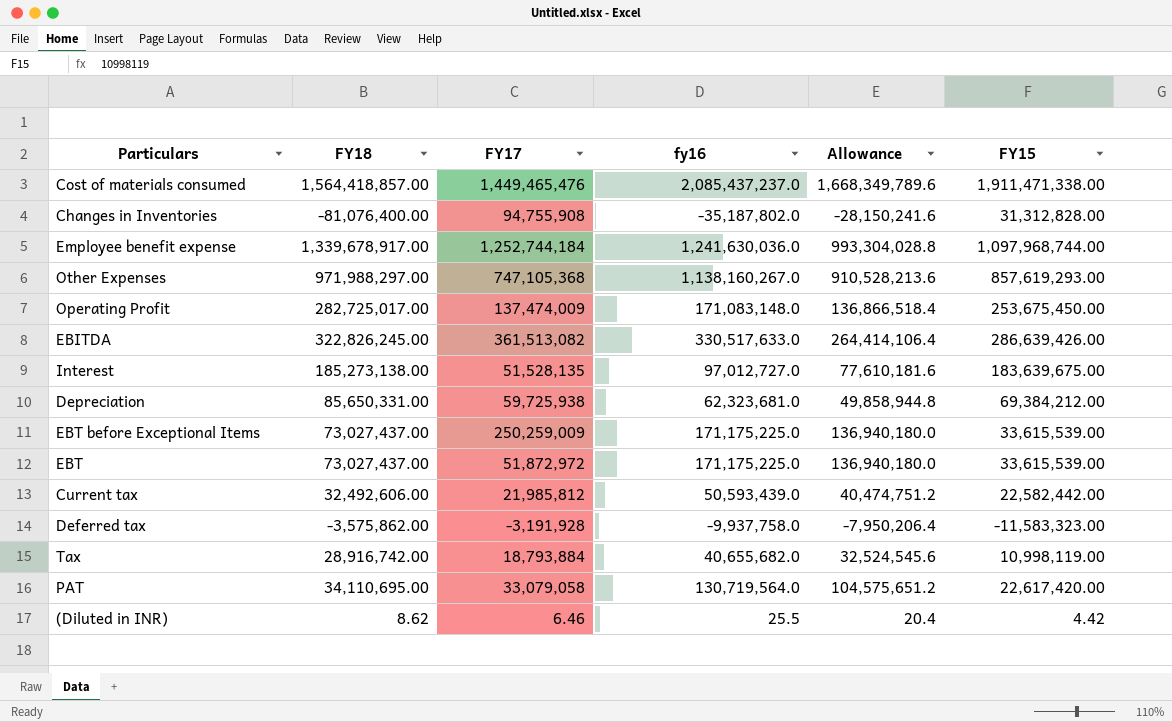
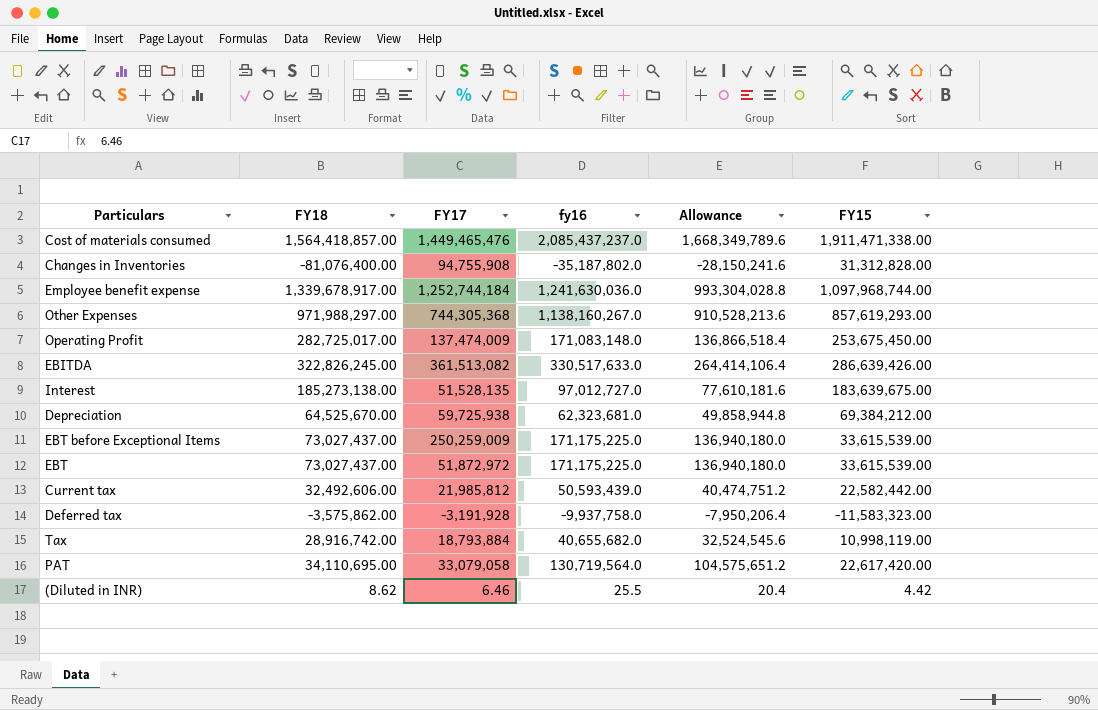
Other Expenses | FY17: 747,105,368 -> 744,305,368
Depreciation | FY18: 85,650,331.00 -> 64,525,670.00

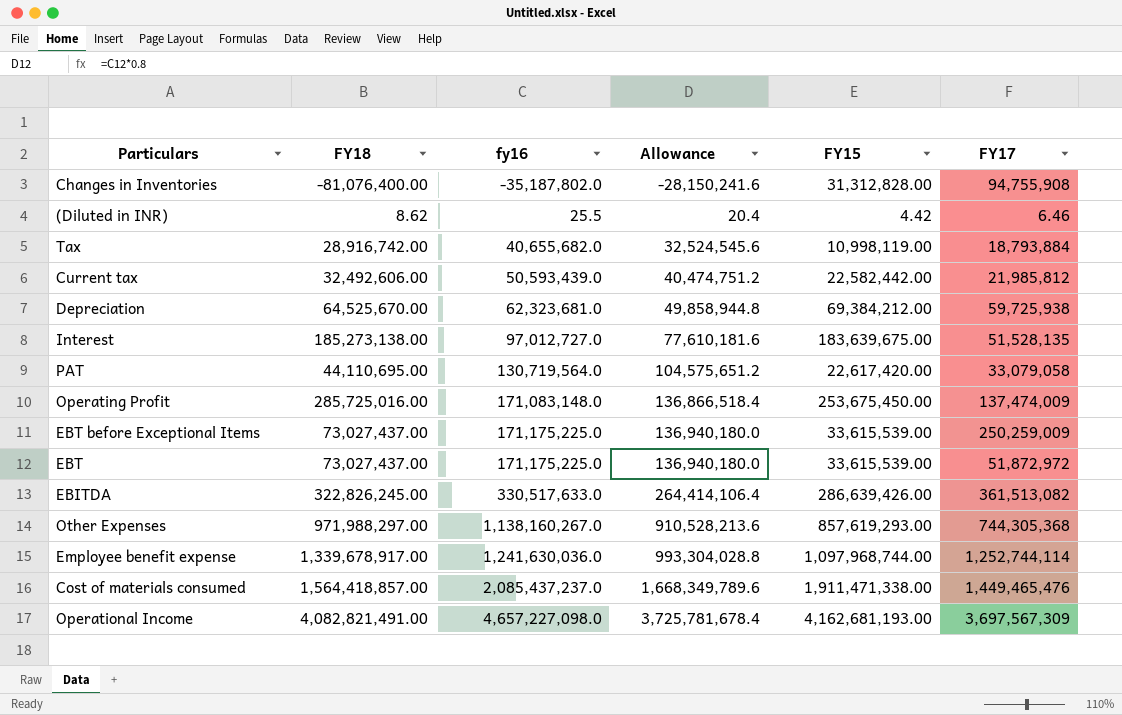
row order: none -> fy16 ascending
column FY17 | position: 3 -> 6
row Deferred tax: -3,575,862.00 | -3,191,928 | -9,937,758.0 | -7,950,206.4 | -11,583,323.00 -> none
PAT | FY18: 34,110,695.00 -> 44,110,695.00
Operating Profit | FY18: 282,725,017.00 -> 285,725,016.00
Employee benefit expense | FY17: 1,252,744,184 -> 1,252,744,114
row Operational Income: none -> 4,082,821,491.00 | 4,657,227,098.0 | 3,725,781,678.4 | 4,162,681,193.00 | 3,697,567,309

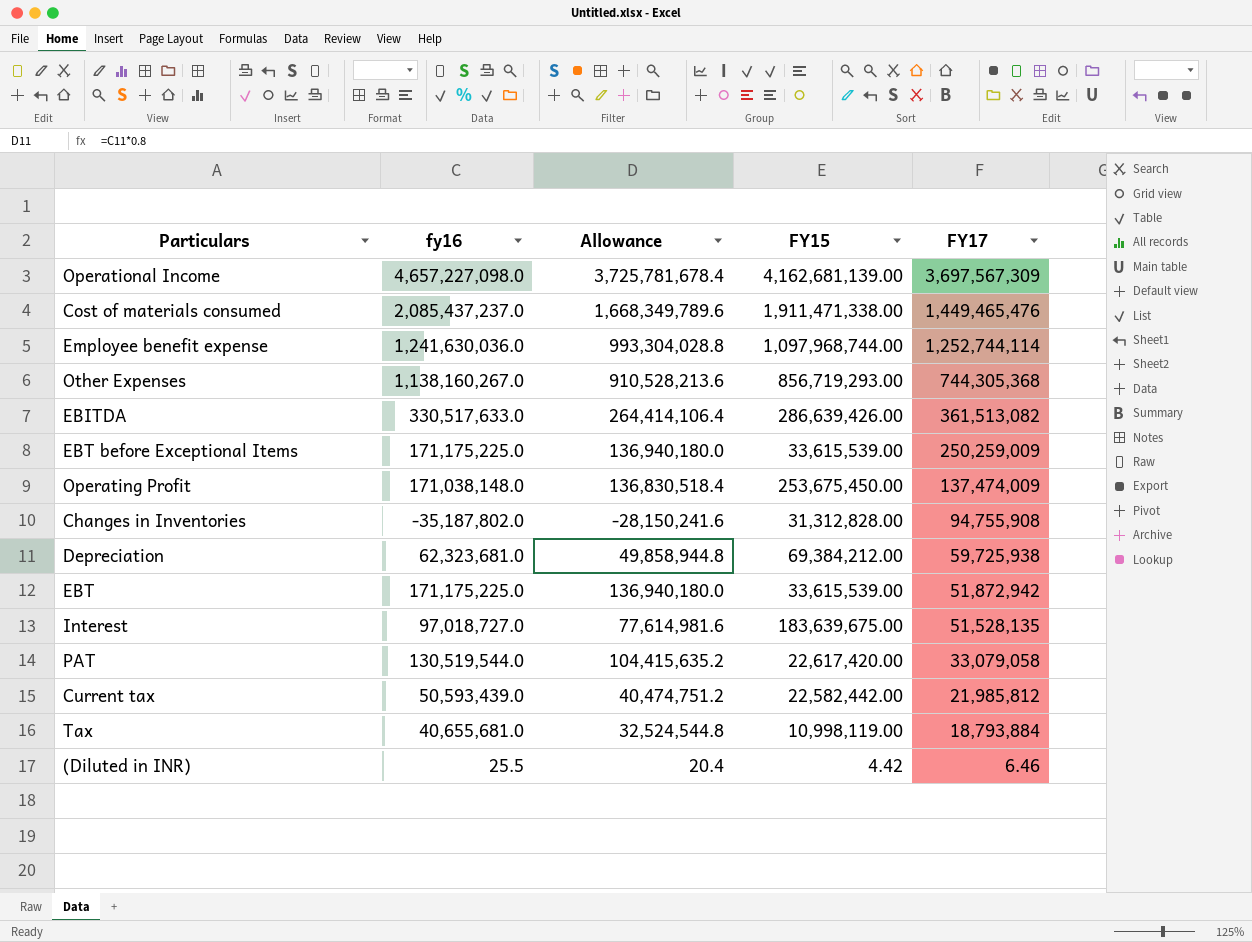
row order: fy16 ascending -> FY17 descending
column FY18 | position: 2 -> none
Operational Income | FY15: 4,162,681,193.00 -> 4,162,681,139.00
Other Expenses | FY15: 857,619,293.00 -> 856,719,293.00
Operating Profit | fy16: 171,083,148.0 -> 171,038,148.0
Operating Profit | Allowance: 136,866,518.4 -> 136,830,518.4
EBT | FY17: 51,872,972 -> 51,872,942
Interest | fy16: 97,012,727.0 -> 97,018,727.0
Interest | Allowance: 77,610,181.6 -> 77,614,981.6
PAT | fy16: 130,719,564.0 -> 130,519,544.0
PAT | Allowance: 104,575,651.2 -> 104,415,635.2
Tax | fy16: 40,655,682.0 -> 40,655,681.0
Tax | Allowance: 32,524,545.6 -> 32,524,544.8

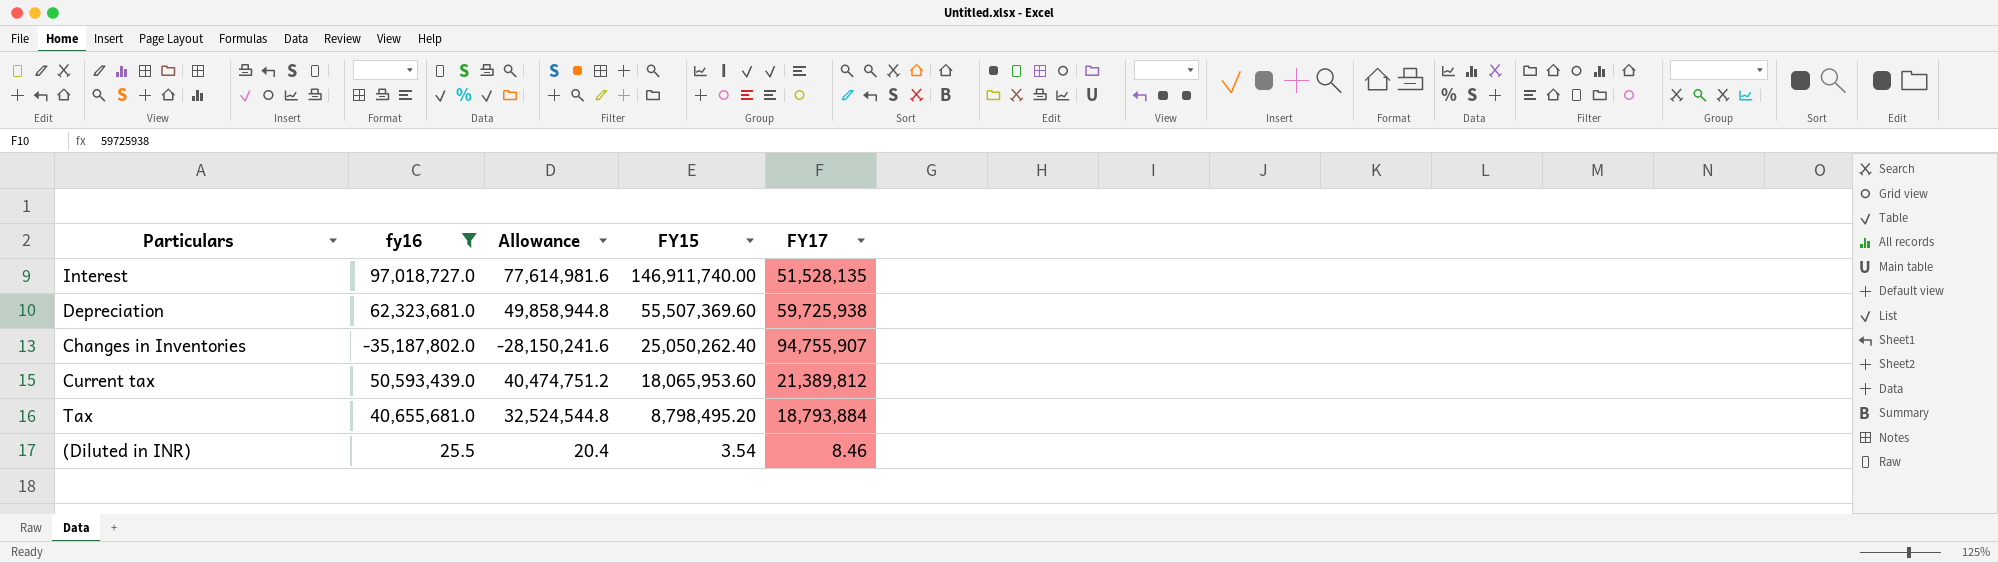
filter: none -> fy16 <= 97,018,727.0
row order: FY17 descending -> FY15 descending
Interest | FY15: 183,639,675.00 -> 146,911,740.00
Depreciation | FY15: 69,384,212.00 -> 55,507,369.60
Changes in Inventories | FY15: 31,312,828.00 -> 25,050,262.40
Changes in Inventories | FY17: 94,755,908 -> 94,755,907
Current tax | FY15: 22,582,442.00 -> 18,065,953.60
Current tax | FY17: 21,985,812 -> 21,389,812
Tax | FY15: 10,998,119.00 -> 8,798,495.20
(Diluted in INR) | FY15: 4.42 -> 3.54
(Diluted in INR) | FY17: 6.46 -> 8.46

